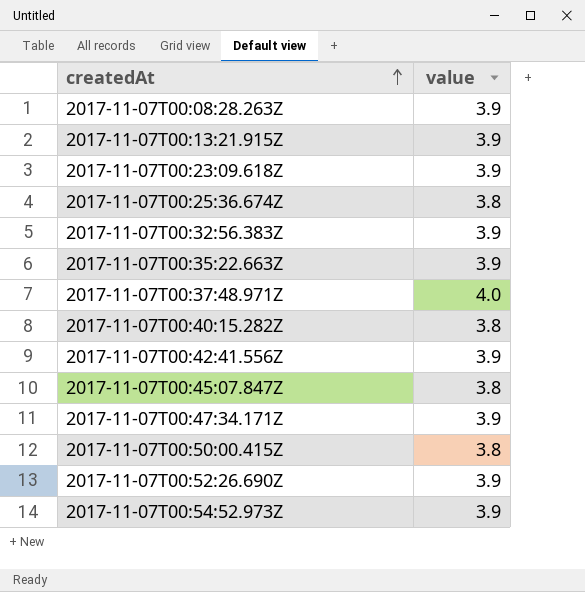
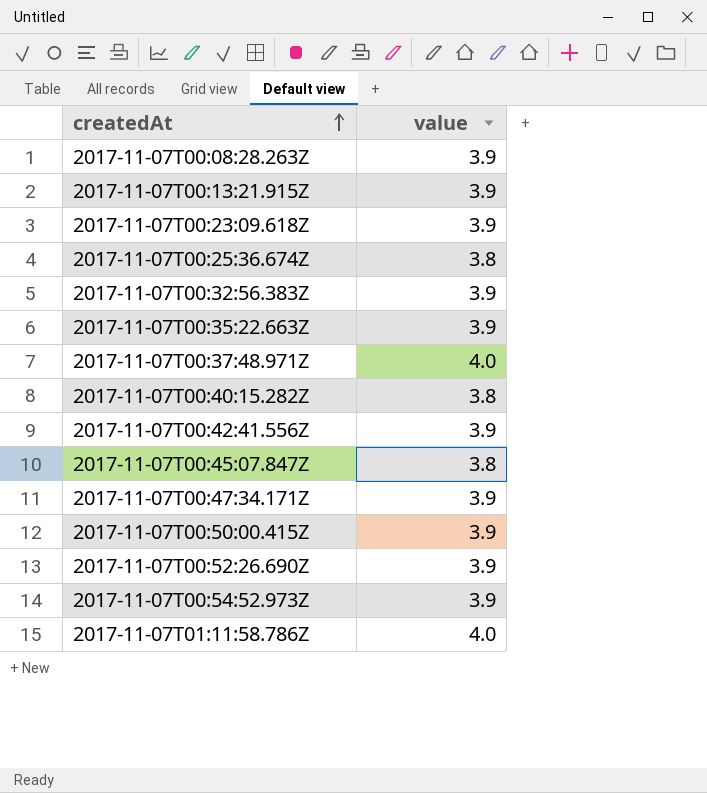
2017-11-07T00:50:00.415Z | value: 3.8 -> 3.9
row 2017-11-07T01:11:58.786Z: none -> 4.0

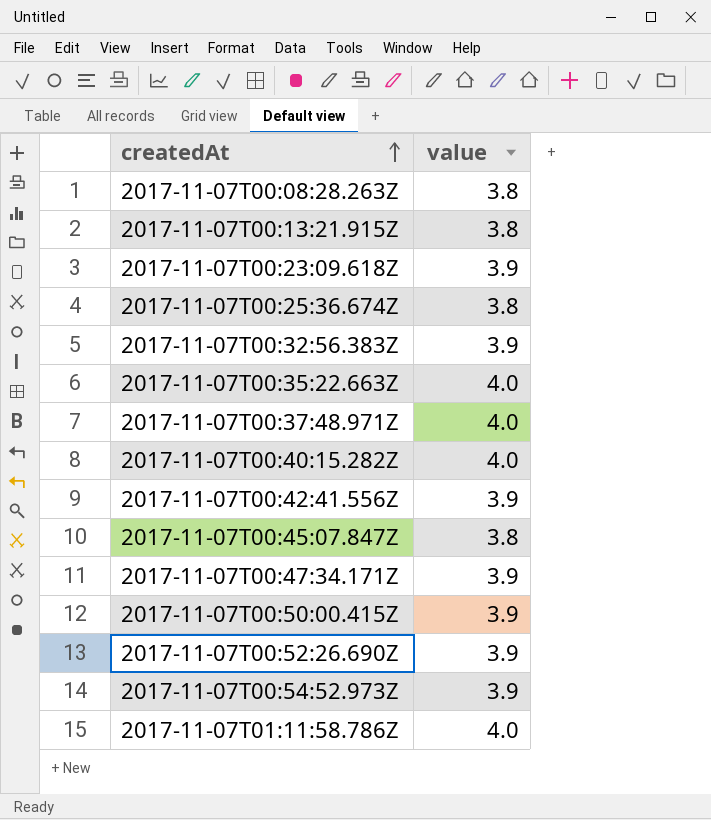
2017-11-07T00:08:28.263Z | value: 3.9 -> 3.8
2017-11-07T00:13:21.915Z | value: 3.9 -> 3.8
2017-11-07T00:35:22.663Z | value: 3.9 -> 4.0
2017-11-07T00:40:15.282Z | value: 3.8 -> 4.0

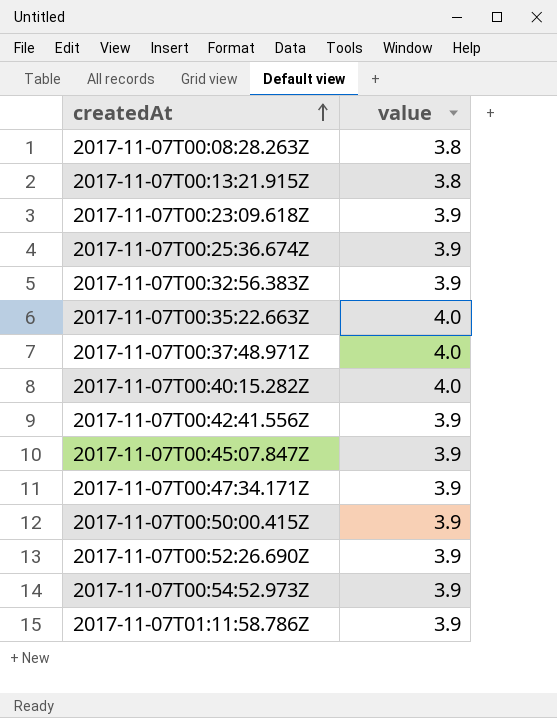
2017-11-07T00:25:36.674Z | value: 3.8 -> 3.9
2017-11-07T00:45:07.847Z | value: 3.8 -> 3.9
2017-11-07T01:11:58.786Z | value: 4.0 -> 3.9

